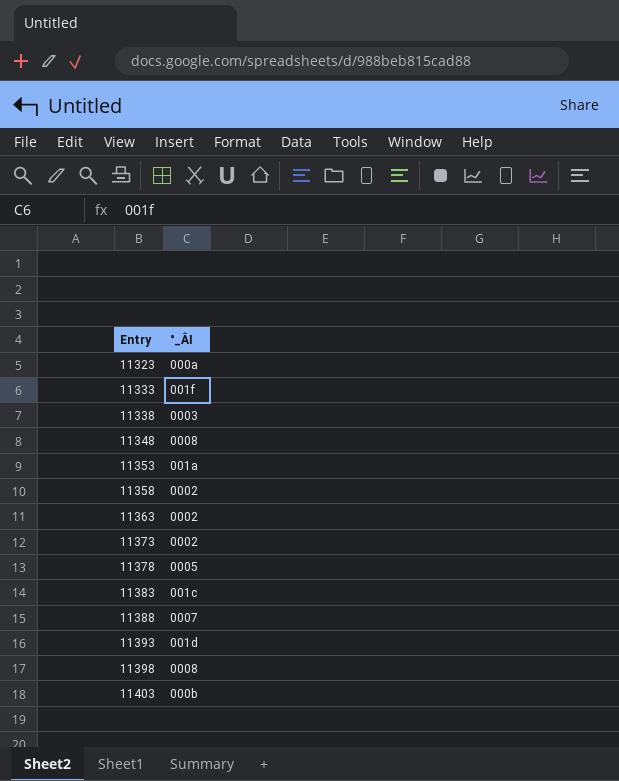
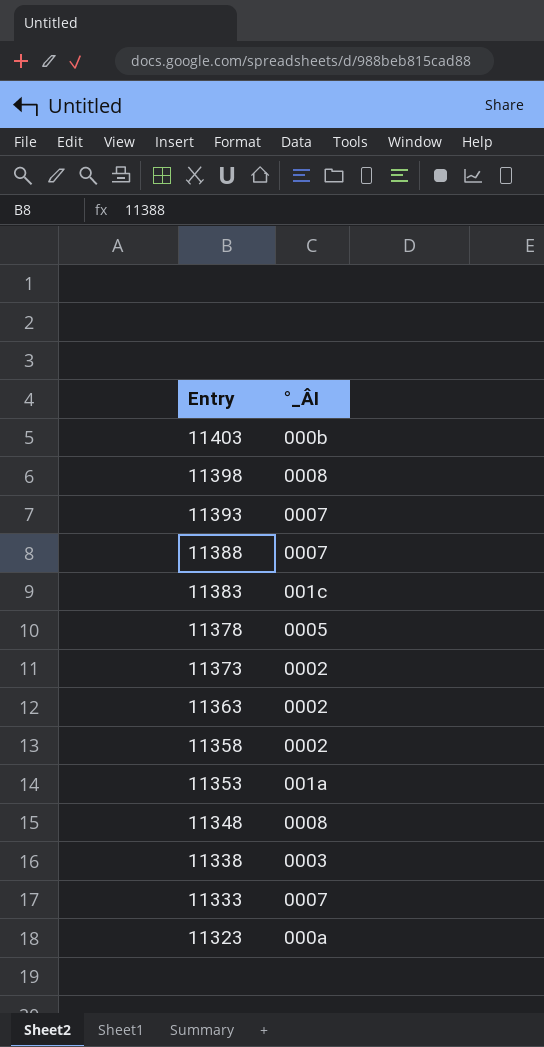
row order: Entry ascending -> Entry descending
11393 | °_ÂI: 001d -> 0007
11333 | °_ÂI: 001f -> 0007

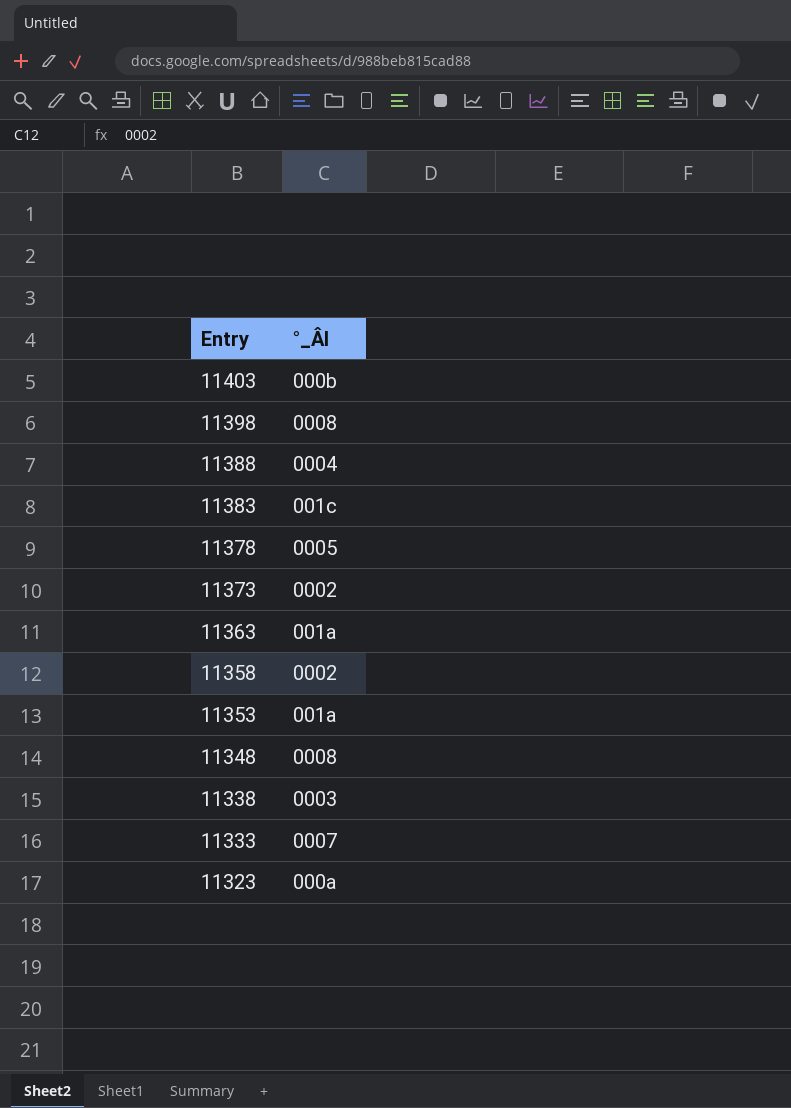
row 11393: 0007 -> none
11388 | °_ÂI: 0007 -> 0004
11363 | °_ÂI: 0002 -> 001a

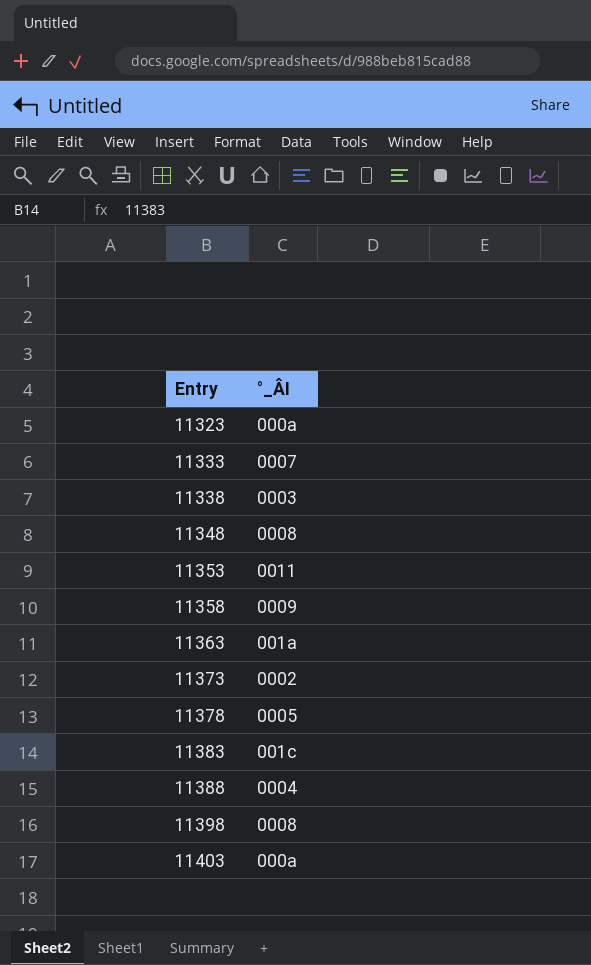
row order: Entry descending -> Entry ascending
11353 | °_ÂI: 001a -> 0011
11358 | °_ÂI: 0002 -> 0009
11403 | °_ÂI: 000b -> 000a

